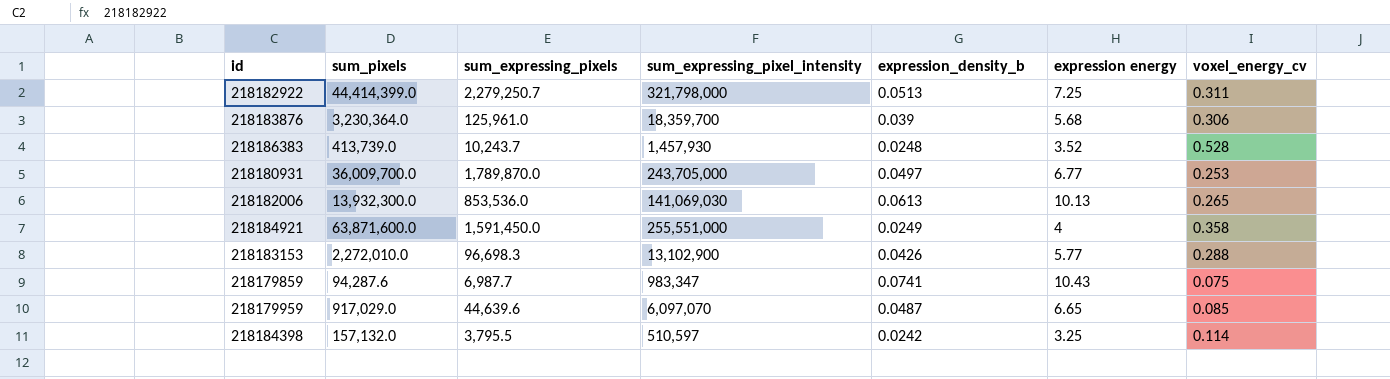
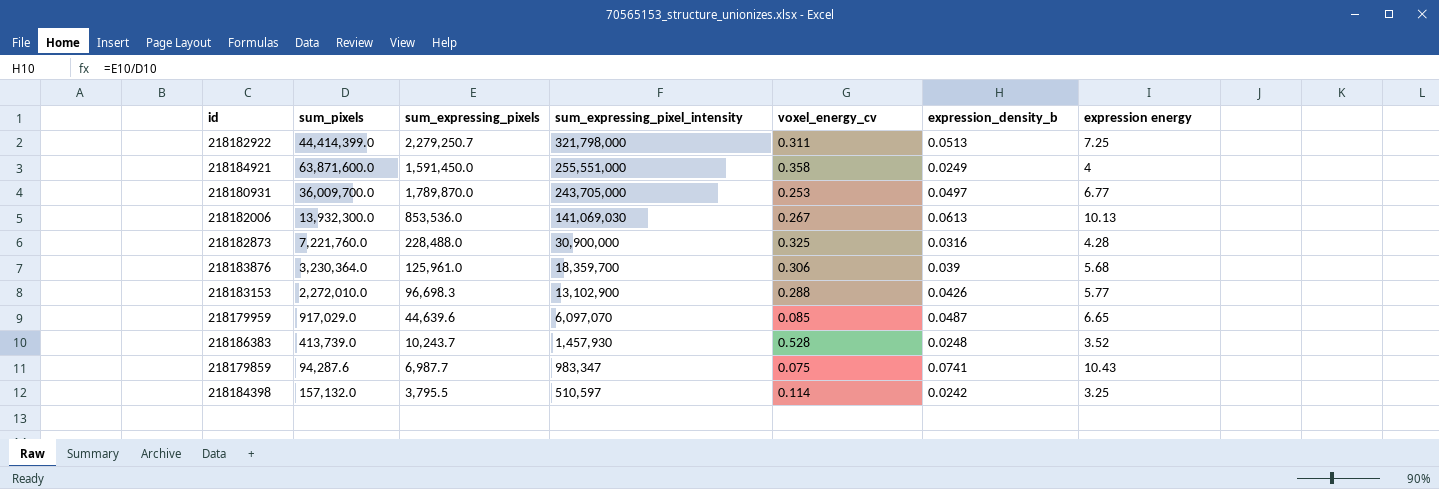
row order: none -> sum_expressing_pixel_intensity descending
column voxel_energy_cv | position: 7 -> 5
218182006 | voxel_energy_cv: 0.265 -> 0.267
row 218182873: none -> 7,221,760.0 | 228,488.0 | 30,900,000 | 0.325 | 0.0316 | 4.28

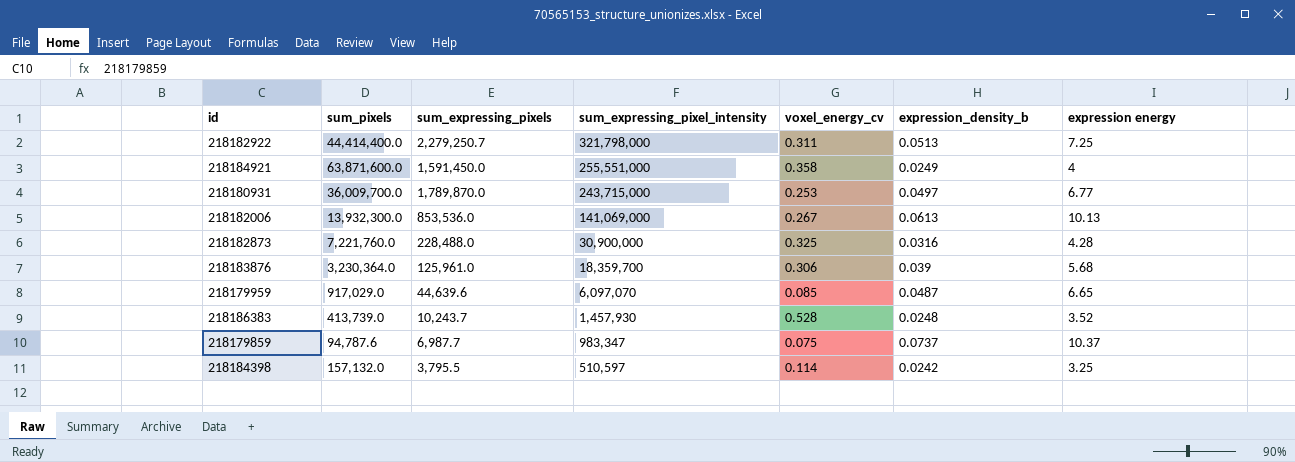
row 218183153: 2,272,010.0 | 96,698.3 | 13,102,900 | 0.288 | 0.0426 | 5.77 -> none
218182922 | sum_pixels: 44,414,399.0 -> 44,414,400.0
218180931 | sum_expressing_pixel_intensity: 243,705,000 -> 243,715,000
218182006 | sum_expressing_pixel_intensity: 141,069,030 -> 141,069,000
218179859 | sum_pixels: 94,287.6 -> 94,787.6
218179859 | expression_density_b: 0.0741 -> 0.0737
218179859 | expression energy: 10.43 -> 10.37

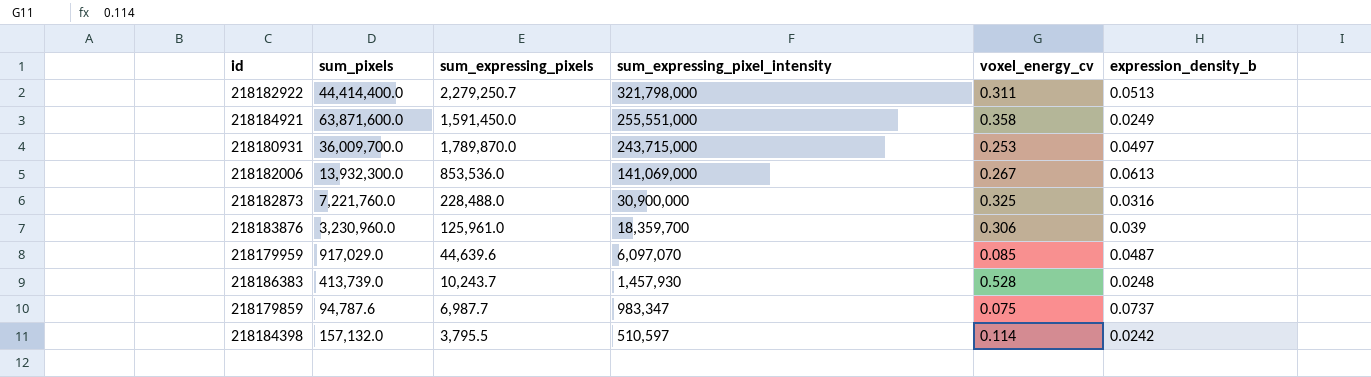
column expression energy | formula: [sum_expressing_pixel_intensity] / [sum_pixels] -> none
218183876 | sum_pixels: 3,230,364.0 -> 3,230,960.0

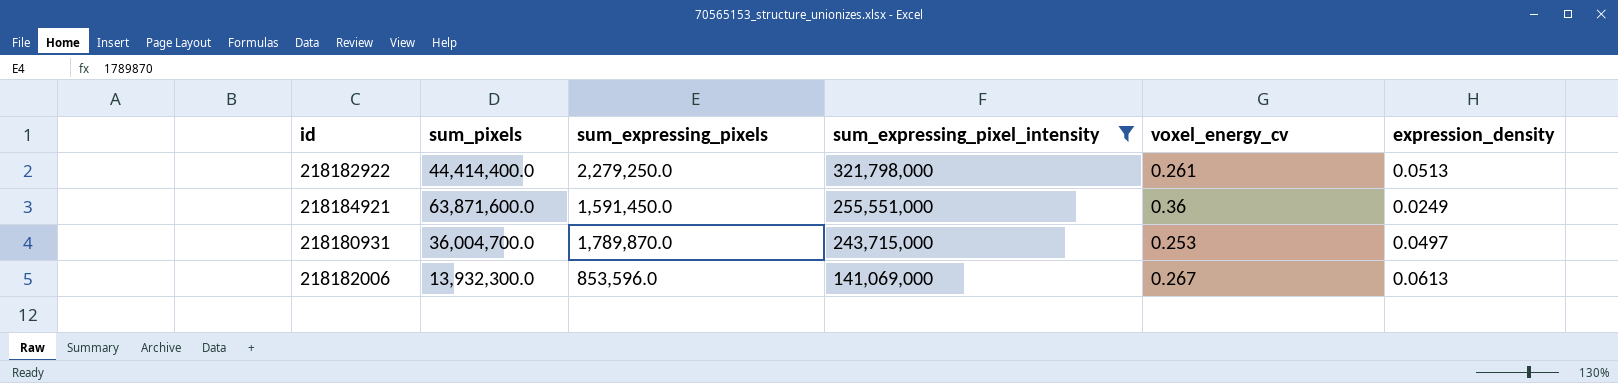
filter: none -> sum_expressing_pixel_intensity >= 141,069,000
column name: expression_density_b -> expression_density
218182922 | sum_expressing_pixels: 2,279,250.7 -> 2,279,250.0
218182922 | voxel_energy_cv: 0.311 -> 0.261
218184921 | voxel_energy_cv: 0.358 -> 0.36
218180931 | sum_pixels: 36,009,700.0 -> 36,004,700.0
218182006 | sum_expressing_pixels: 853,536.0 -> 853,596.0

